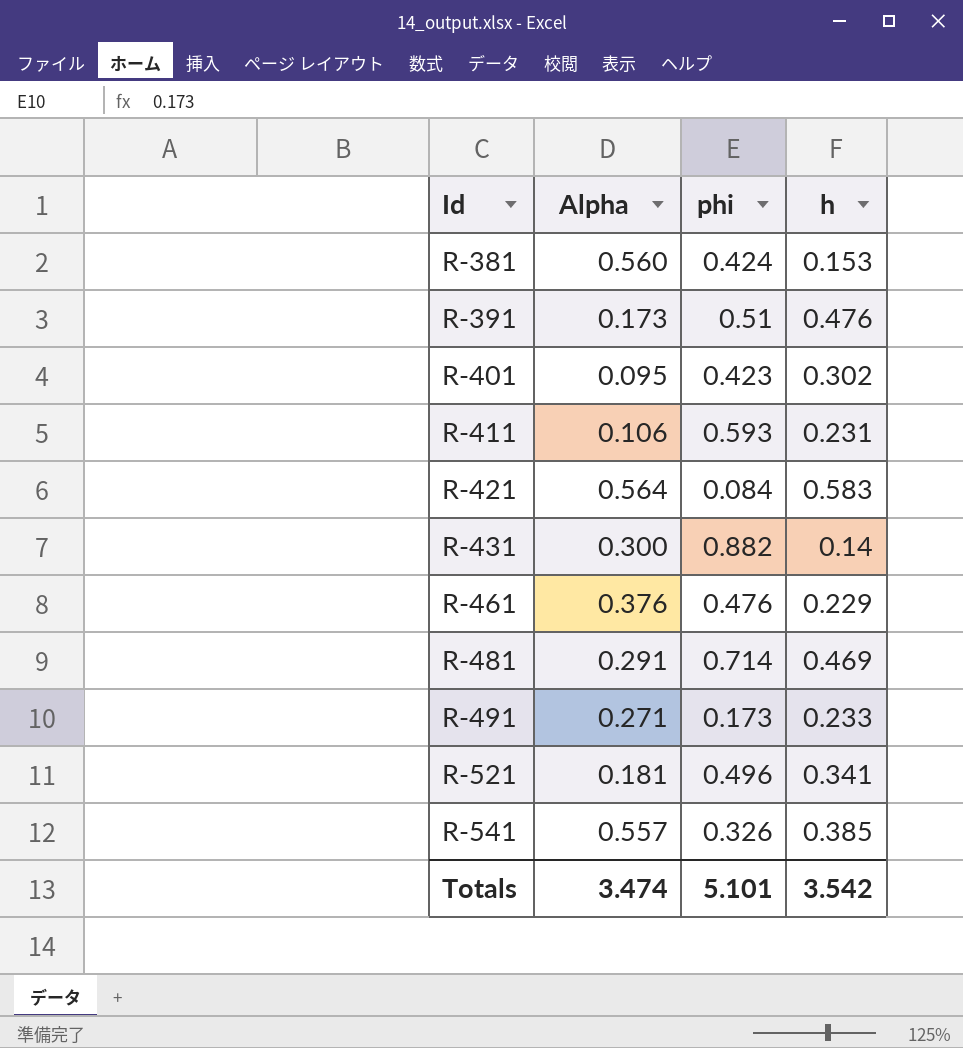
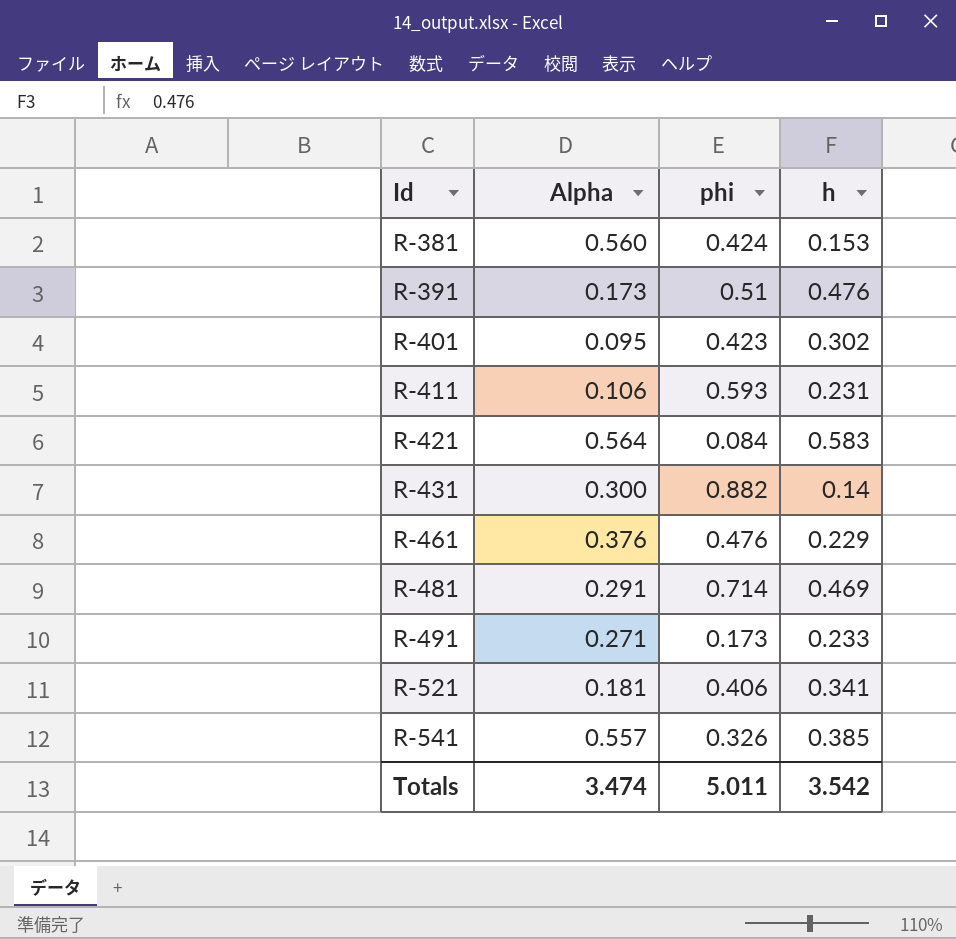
R-521 | phi: 0.496 -> 0.406
Totals | phi: 5.101 -> 5.011

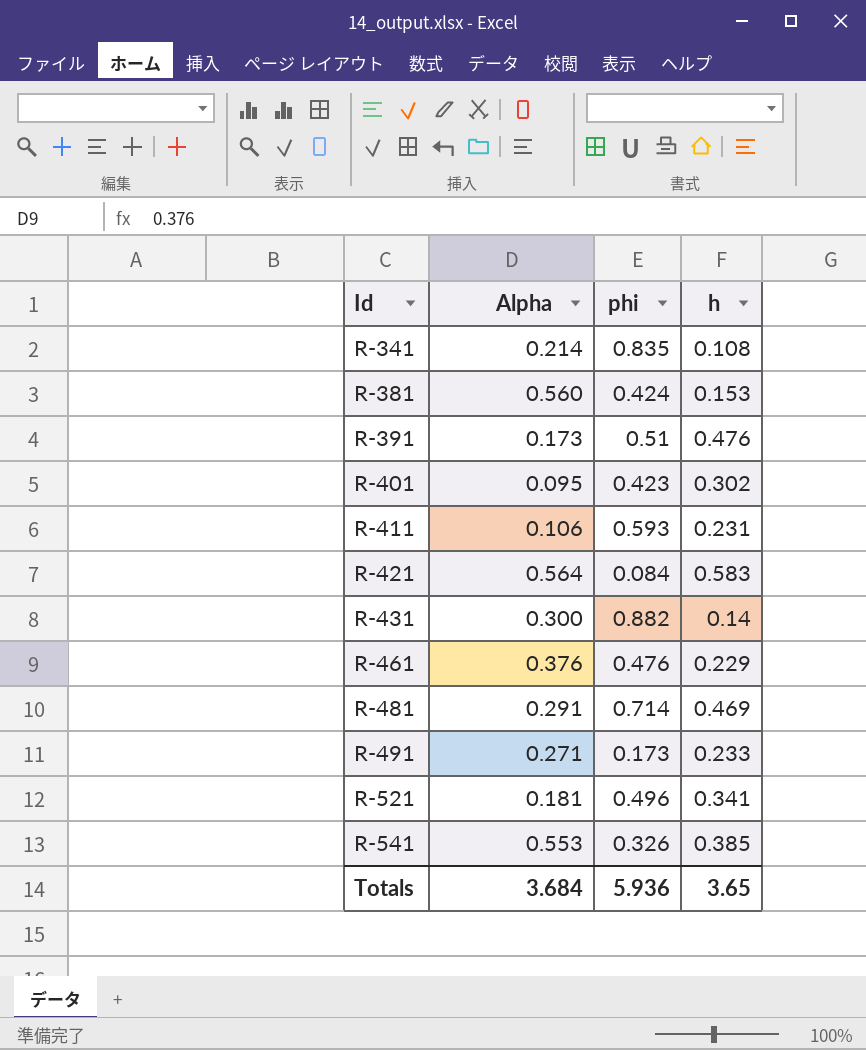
row R-341: none -> 0.214 | 0.835 | 0.108
R-521 | phi: 0.406 -> 0.496
R-541 | Alpha: 0.557 -> 0.553
Totals | Alpha: 3.474 -> 3.684
Totals | phi: 5.011 -> 5.936
Totals | h: 3.542 -> 3.65

